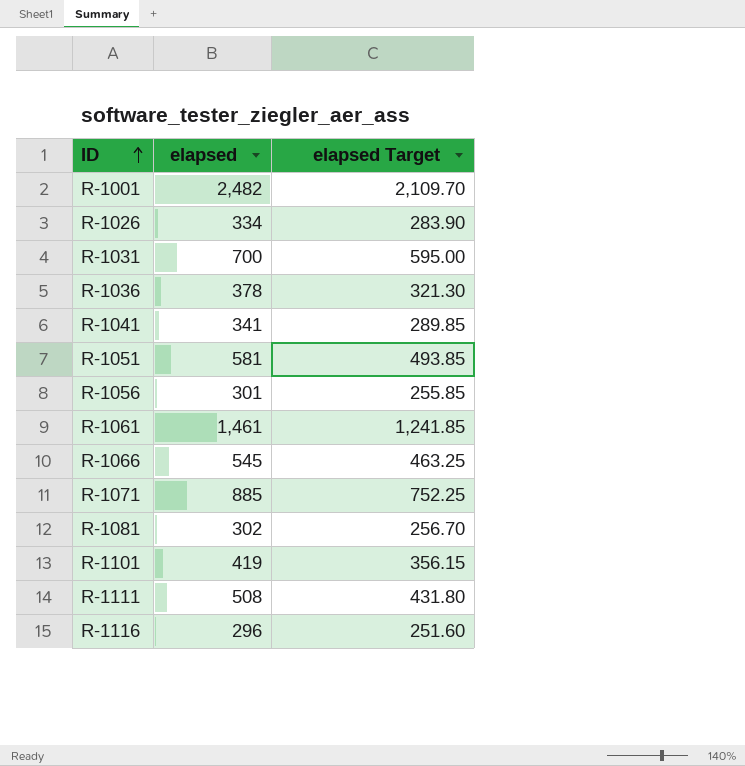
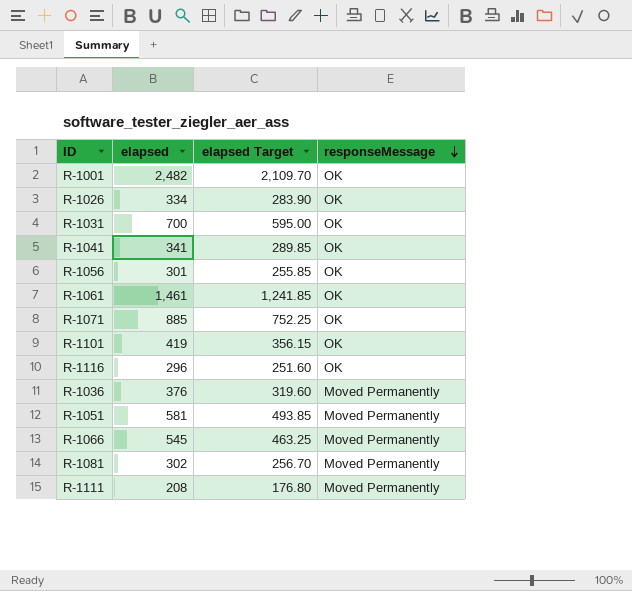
row order: ID ascending -> responseMessage descending
column responseMessage | position: none -> 4
R-1036 | elapsed: 378 -> 376
R-1036 | elapsed Target: 321.30 -> 319.60
R-1111 | elapsed: 508 -> 208
R-1111 | elapsed Target: 431.80 -> 176.80

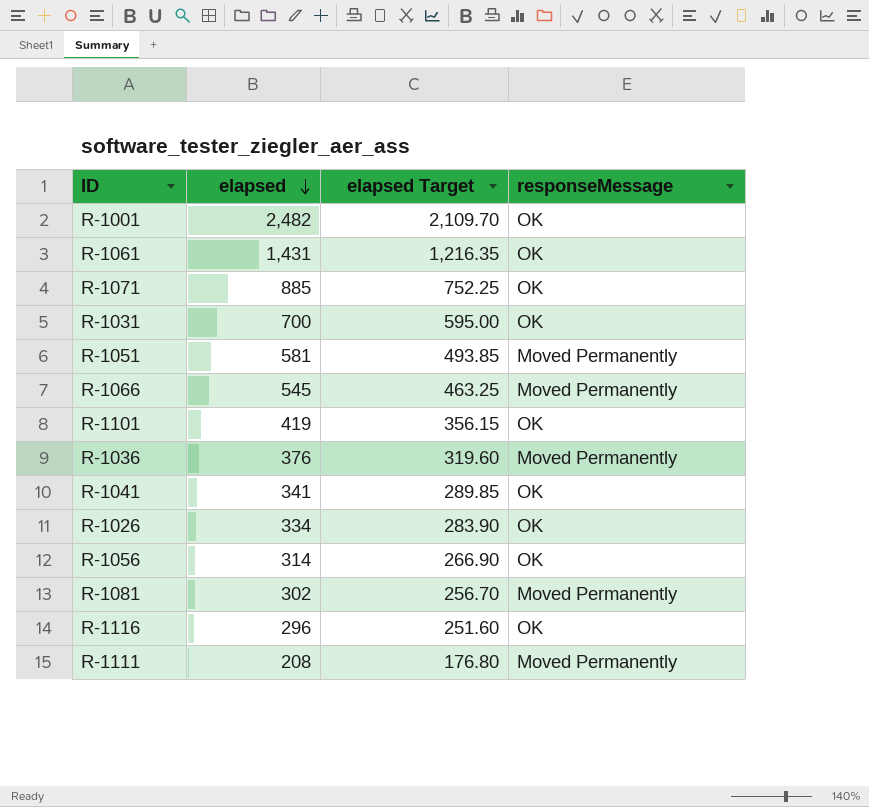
row order: responseMessage descending -> elapsed descending
R-1061 | elapsed: 1,461 -> 1,431
R-1061 | elapsed Target: 1,241.85 -> 1,216.35
R-1056 | elapsed: 301 -> 314
R-1056 | elapsed Target: 255.85 -> 266.90

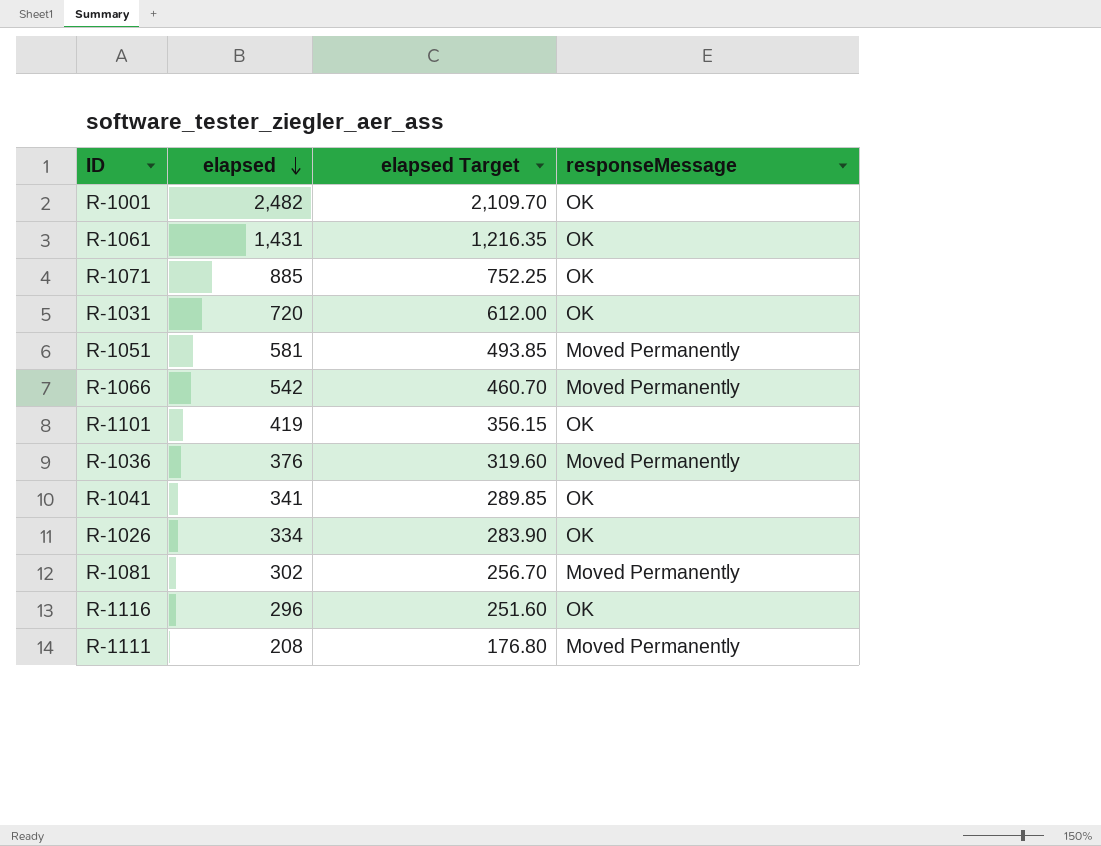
row R-1056: 314 | 266.90 | OK -> none
R-1031 | elapsed: 700 -> 720
R-1031 | elapsed Target: 595.00 -> 612.00
R-1066 | elapsed: 545 -> 542
R-1066 | elapsed Target: 463.25 -> 460.70

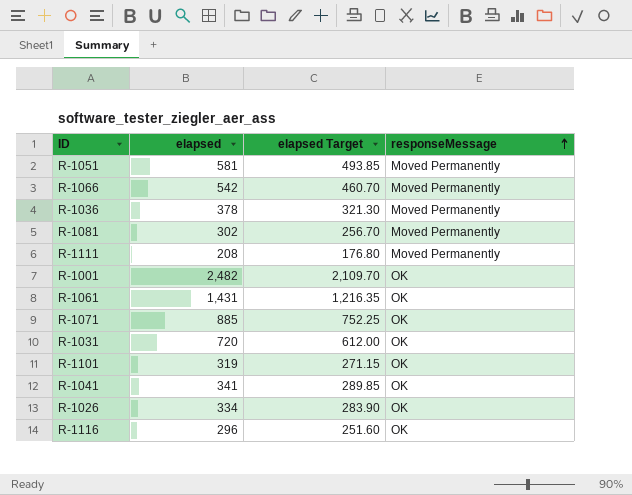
row order: elapsed descending -> responseMessage ascending
R-1036 | elapsed: 376 -> 378
R-1036 | elapsed Target: 319.60 -> 321.30
R-1101 | elapsed: 419 -> 319
R-1101 | elapsed Target: 356.15 -> 271.15

